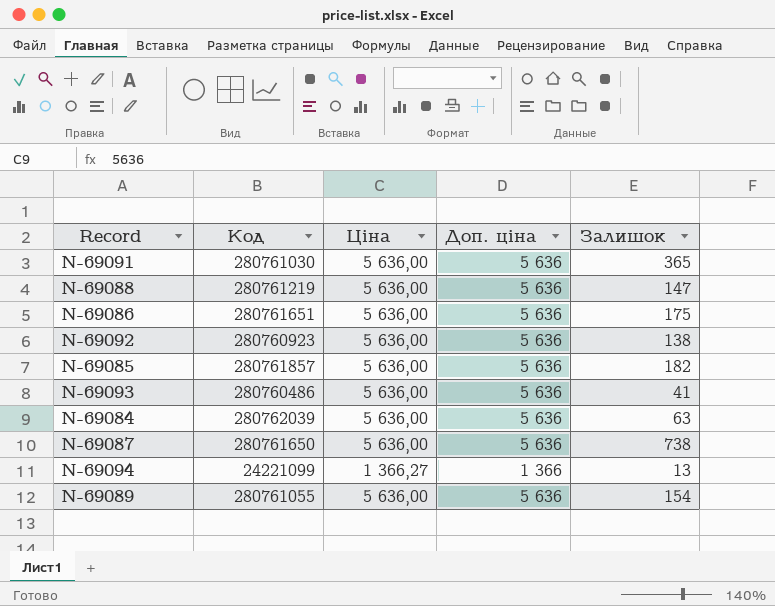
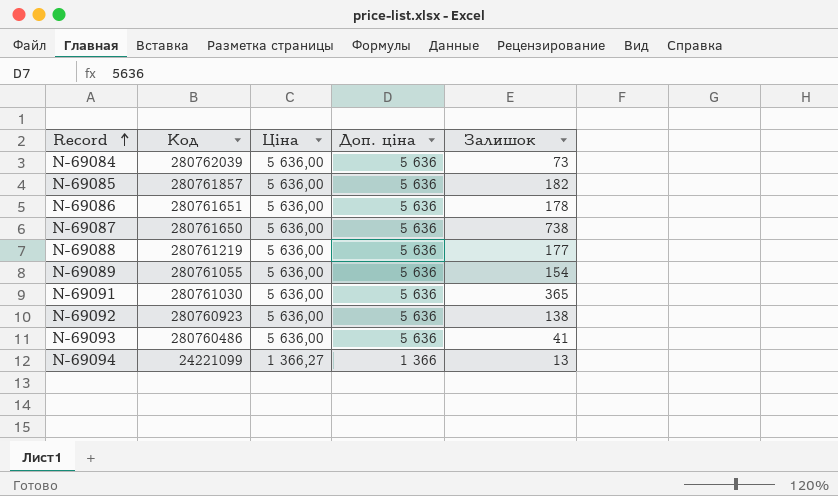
row order: none -> Record ascending
N-69084 | Залишок: 63 -> 73
N-69086 | Залишок: 175 -> 178
N-69088 | Залишок: 147 -> 177

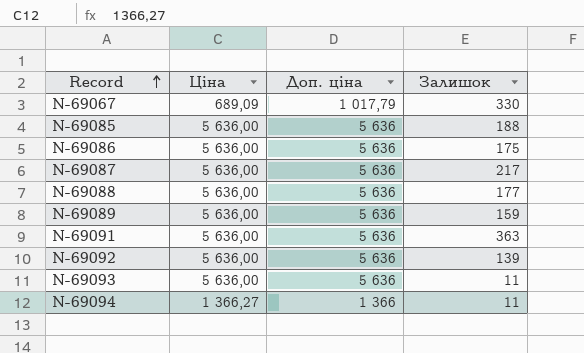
column Код | position: 2 -> none
row N-69084: 280762039 | 5 636,00 | 5 636 | 73 -> none
row N-69067: none -> 689,09 | 1 017,79 | 330
N-69085 | Залишок: 182 -> 188
N-69086 | Залишок: 178 -> 175
N-69087 | Залишок: 738 -> 217
N-69089 | Залишок: 154 -> 159
N-69091 | Залишок: 365 -> 363
N-69092 | Залишок: 138 -> 139
N-69093 | Залишок: 41 -> 11
N-69094 | Залишок: 13 -> 11

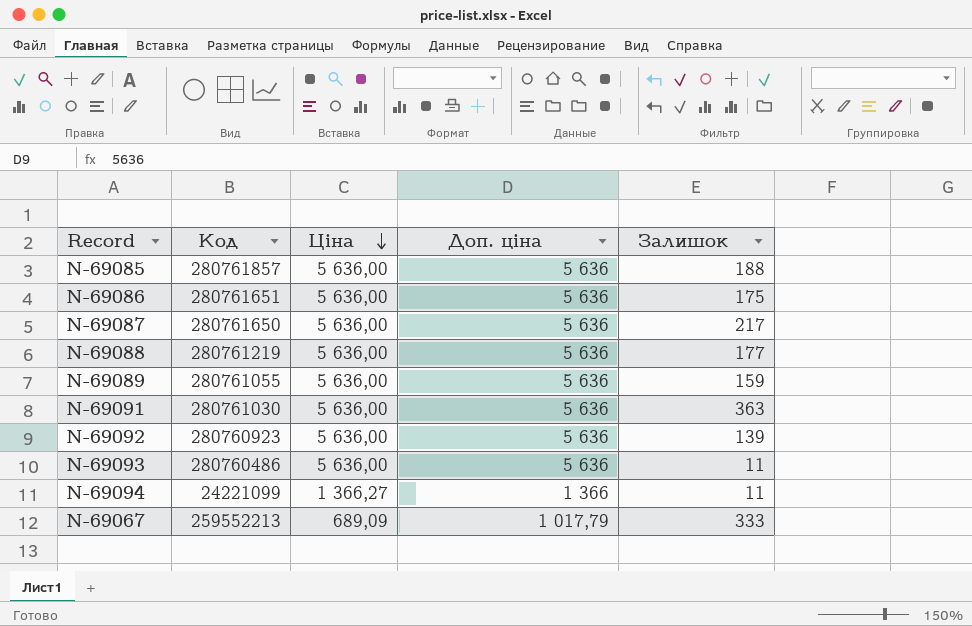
row order: Record ascending -> Ціна descending
column Код | position: none -> 2
N-69067 | Залишок: 330 -> 333

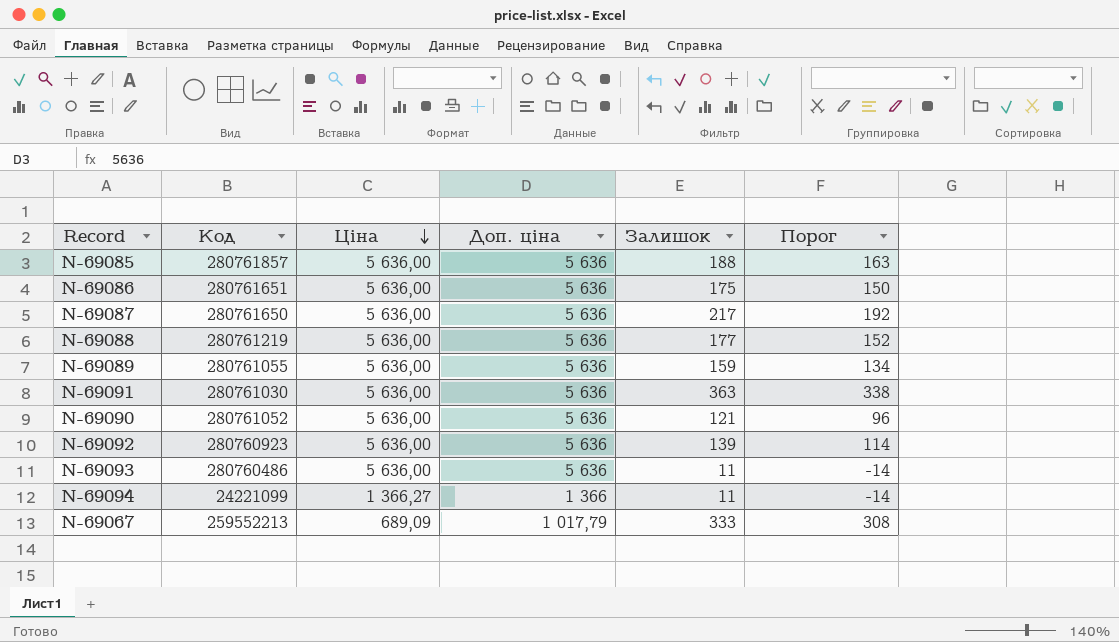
column Порог | formula: none -> [Залишок] - 25
row N-69090: none -> 280761052 | 5 636,00 | 5 636 | 121 | 96

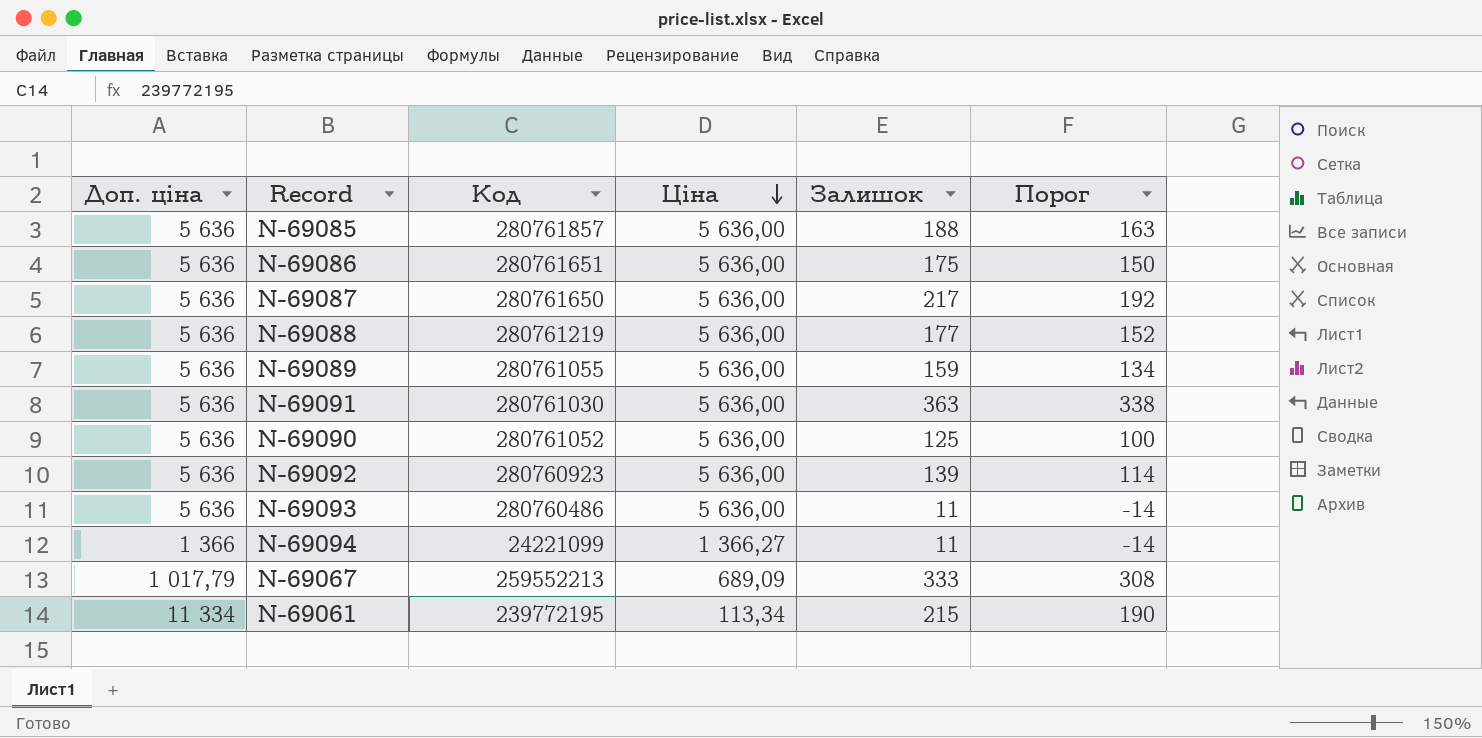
column Доп. ціна | position: 4 -> 1
N-69090 | Залишок: 121 -> 125
N-69090 | Порог: 96 -> 100
row N-69061: none -> 11 334 | 239772195 | 113,34 | 215 | 190

